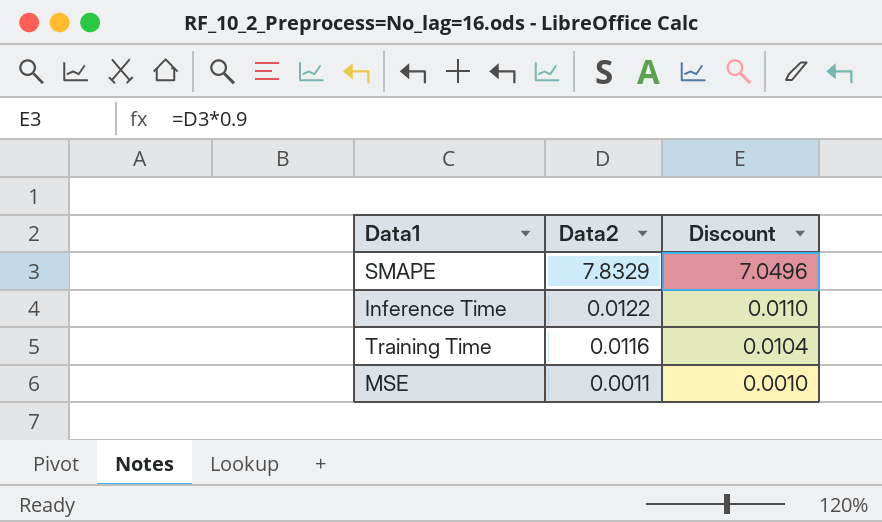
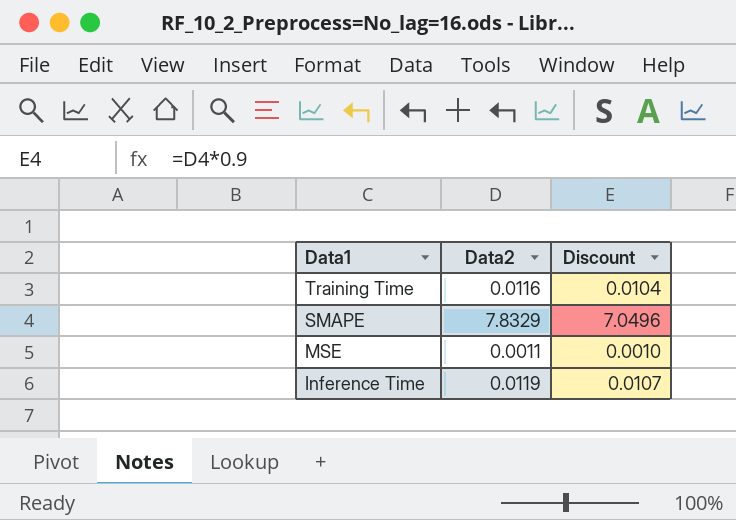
row order: Data2 descending -> Data1 descending
Inference Time | Data2: 0.0122 -> 0.0119
Inference Time | Discount: 0.0110 -> 0.0107

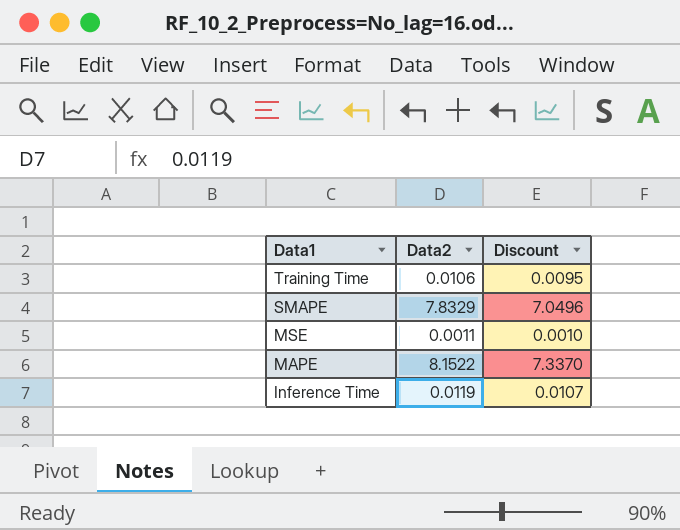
Training Time | Data2: 0.0116 -> 0.0106
Training Time | Discount: 0.0104 -> 0.0095
row MAPE: none -> 8.1522 | 7.3370

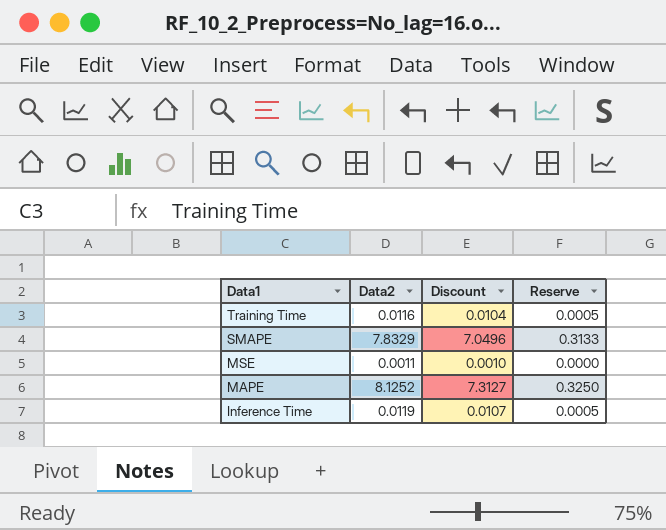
column Reserve | formula: none -> [Data2] * 0.04
Training Time | Data2: 0.0106 -> 0.0116
Training Time | Discount: 0.0095 -> 0.0104
MAPE | Data2: 8.1522 -> 8.1252
MAPE | Discount: 7.3370 -> 7.3127

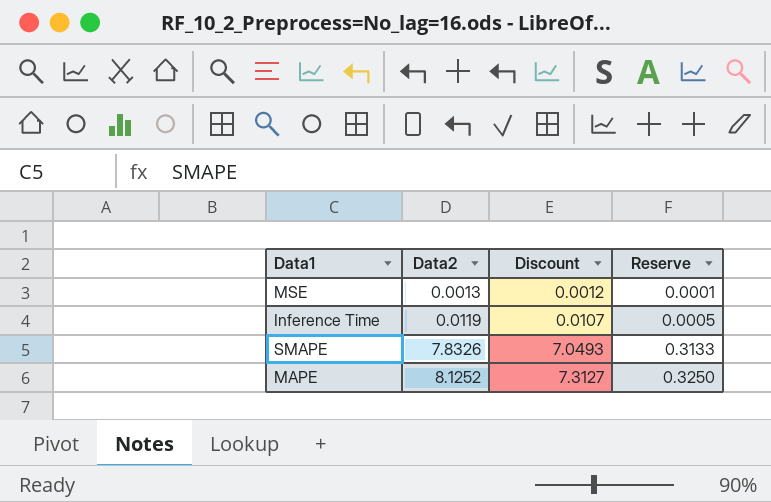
row order: Data1 descending -> Data2 ascending
row Training Time: 0.0116 | 0.0104 | 0.0005 -> none
MSE | Data2: 0.0011 -> 0.0013
MSE | Discount: 0.0010 -> 0.0012
MSE | Reserve: 0.0000 -> 0.0001
SMAPE | Data2: 7.8329 -> 7.8326
SMAPE | Discount: 7.0496 -> 7.0493

